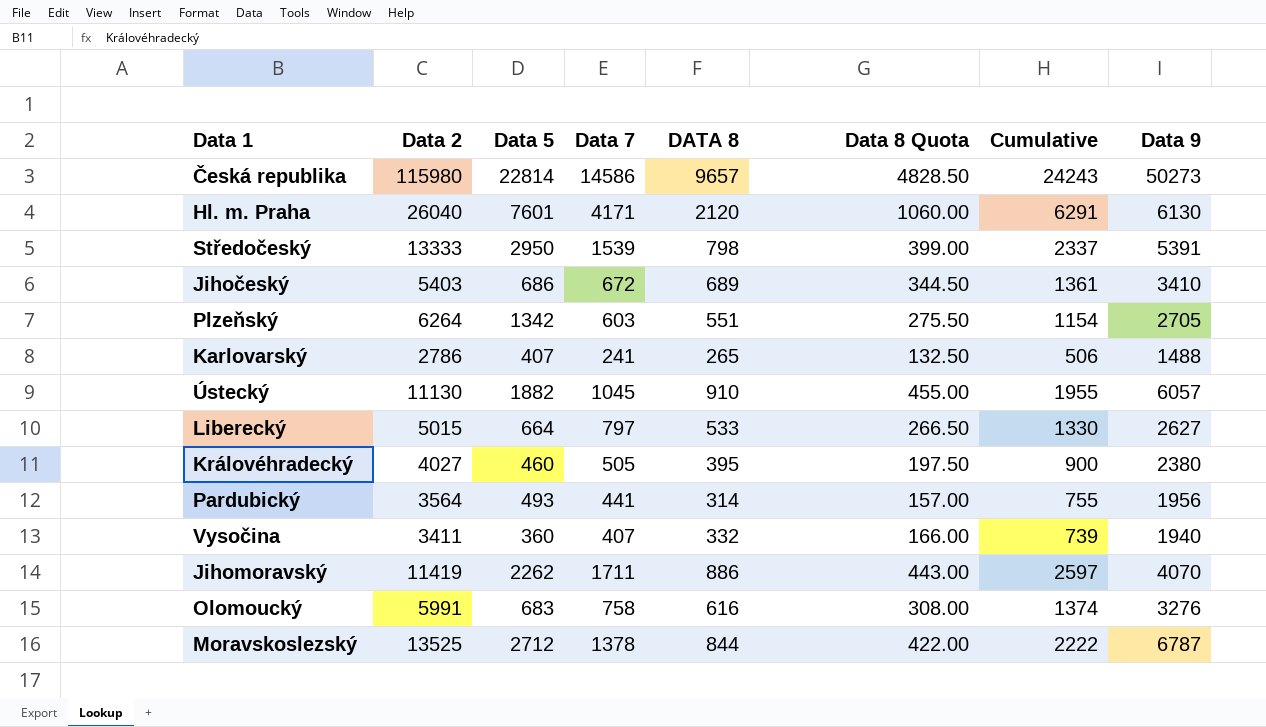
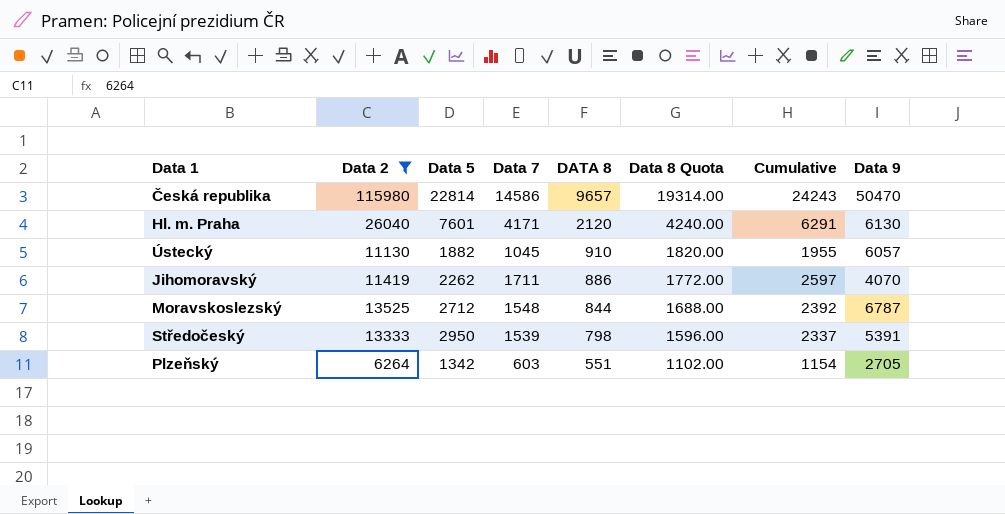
filter: none -> Data 2 >= 6264
row order: none -> DATA 8 descending
column Data 8 Quota | formula: [DATA 8] * 0.5 -> [DATA 8] * 2
Česká republika | Data 9: 50273 -> 50470
Moravskoslezský | Data 7: 1378 -> 1548
Moravskoslezský | Cumulative: 2222 -> 2392

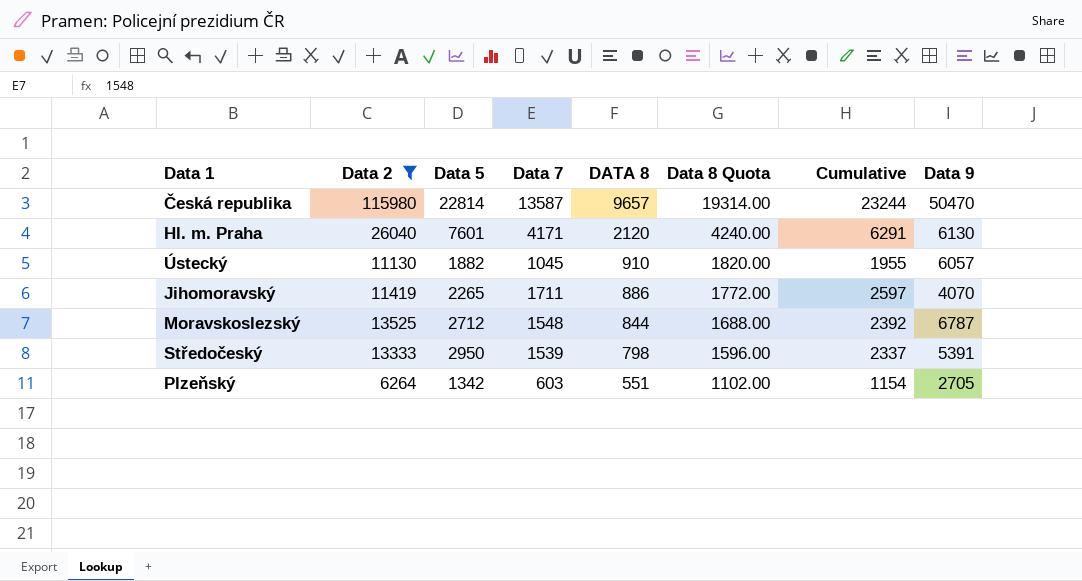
Česká republika | Data 7: 14586 -> 13587
Česká republika | Cumulative: 24243 -> 23244
Jihomoravský | Data 5: 2262 -> 2265

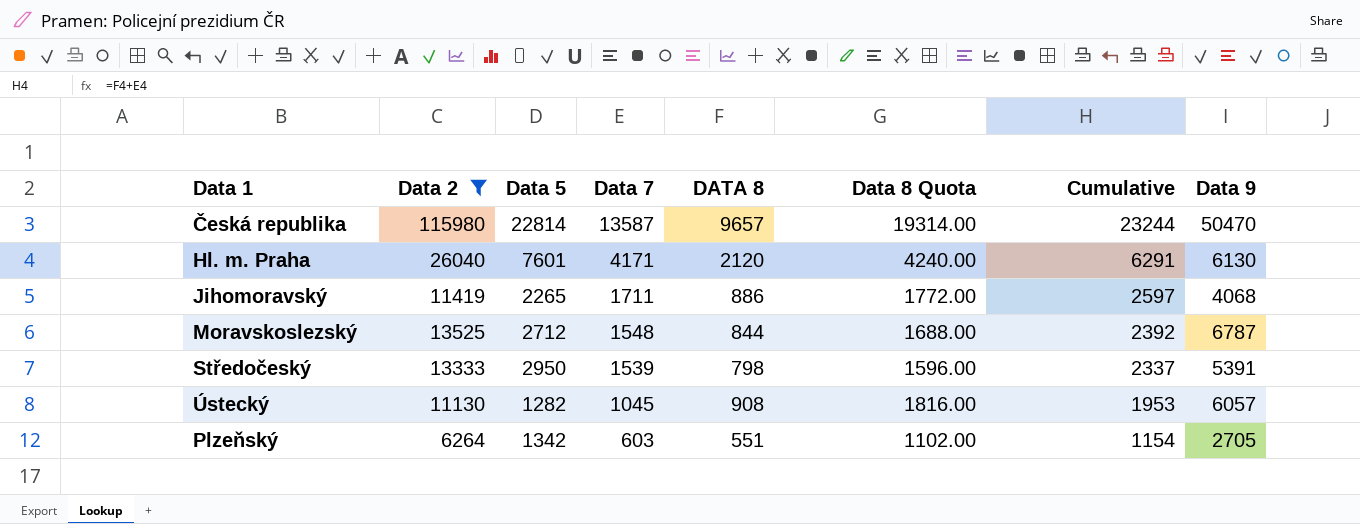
row order: DATA 8 descending -> Data 7 descending
Jihomoravský | Data 9: 4070 -> 4068
Ústecký | Data 5: 1882 -> 1282
Ústecký | DATA 8: 910 -> 908
Ústecký | Data 8 Quota: 1820.00 -> 1816.00
Ústecký | Cumulative: 1955 -> 1953

